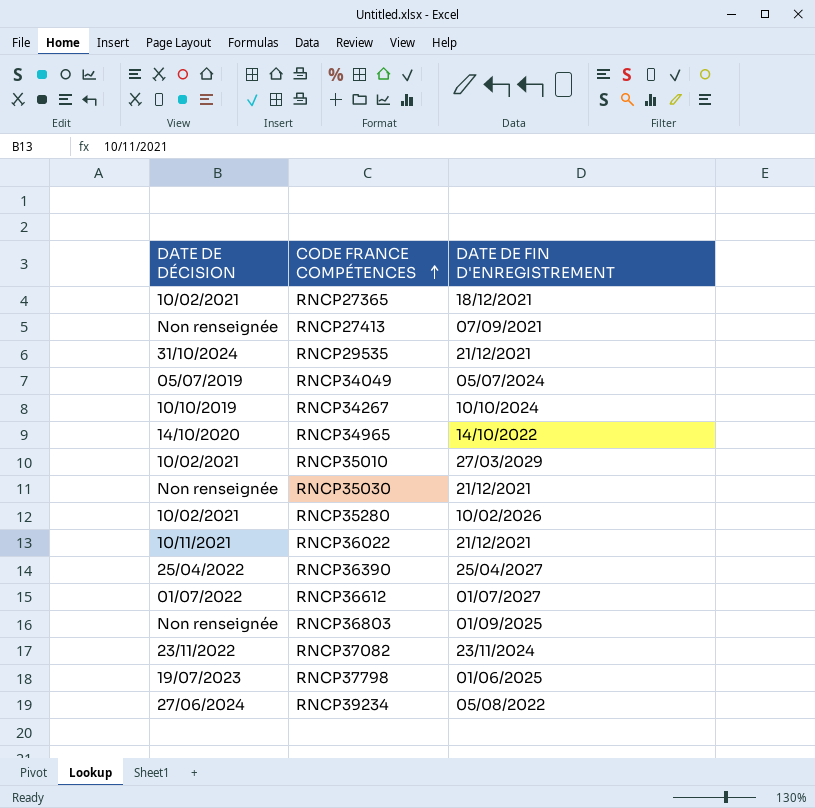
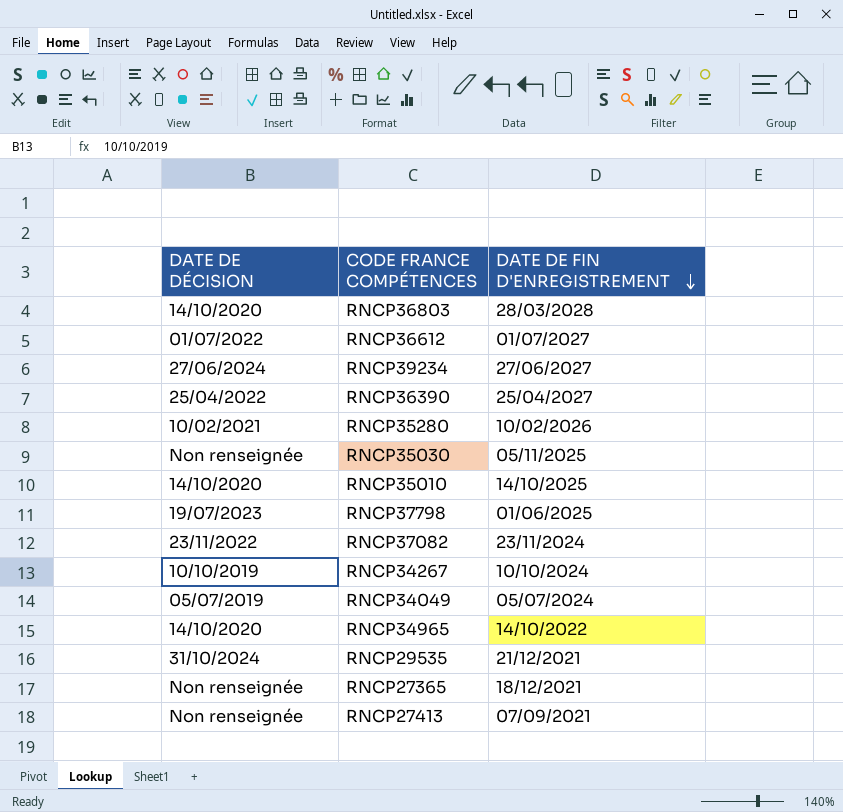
row order: CODE FRANCE COMPÉTENCES ascending -> DATE DE FIN D'ENREGISTREMENT descending
row RNCP36022: 10/11/2021 | 21/12/2021 -> none
RNCP36803 | DATE DE DÉCISION: Non renseignée -> 14/10/2020
RNCP36803 | DATE DE FIN D'ENREGISTREMENT: 01/09/2025 -> 28/03/2028
RNCP39234 | DATE DE FIN D'ENREGISTREMENT: 05/08/2022 -> 27/06/2027
RNCP35030 | DATE DE FIN D'ENREGISTREMENT: 21/12/2021 -> 05/11/2025
RNCP35010 | DATE DE DÉCISION: 10/02/2021 -> 14/10/2020
RNCP35010 | DATE DE FIN D'ENREGISTREMENT: 27/03/2029 -> 14/10/2025
RNCP27365 | DATE DE DÉCISION: 10/02/2021 -> Non renseignée

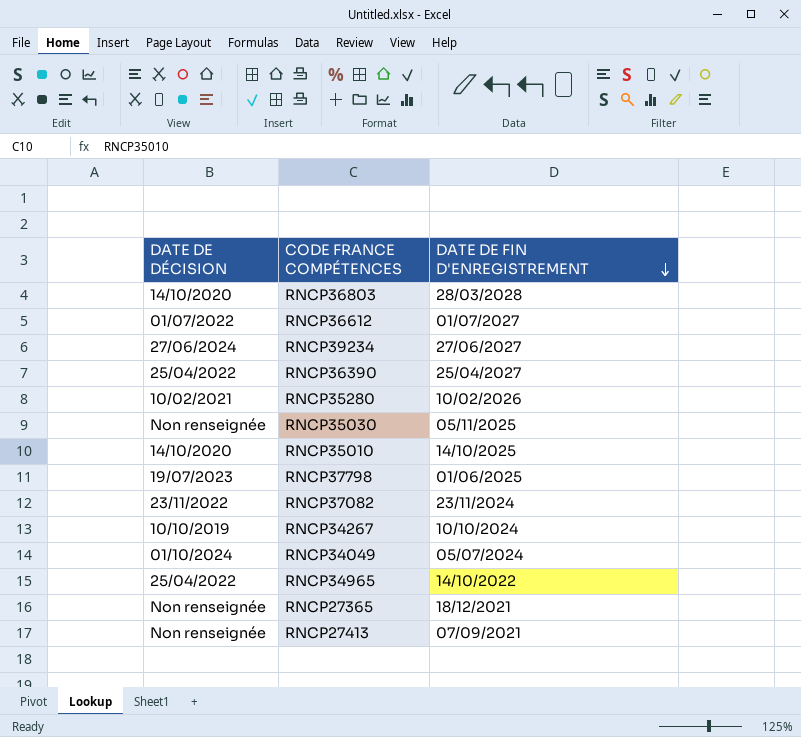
row RNCP29535: 31/10/2024 | 21/12/2021 -> none
RNCP34049 | DATE DE DÉCISION: 05/07/2019 -> 01/10/2024
RNCP34965 | DATE DE DÉCISION: 14/10/2020 -> 25/04/2022

